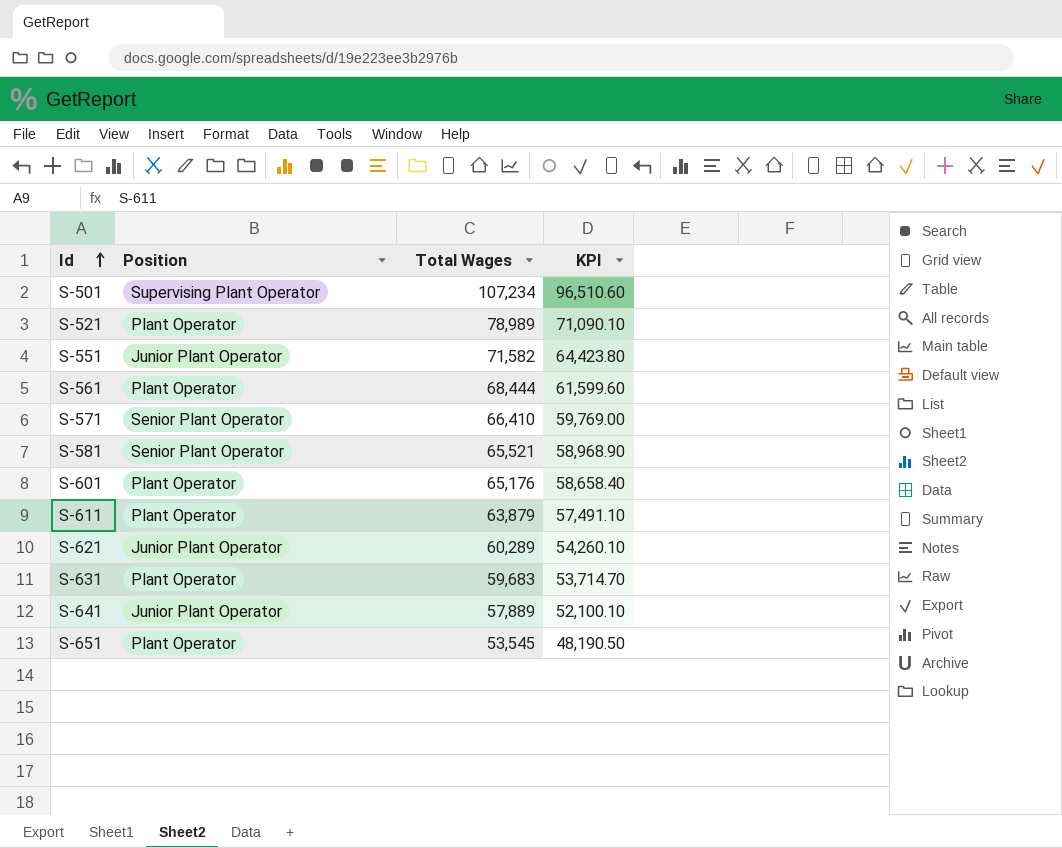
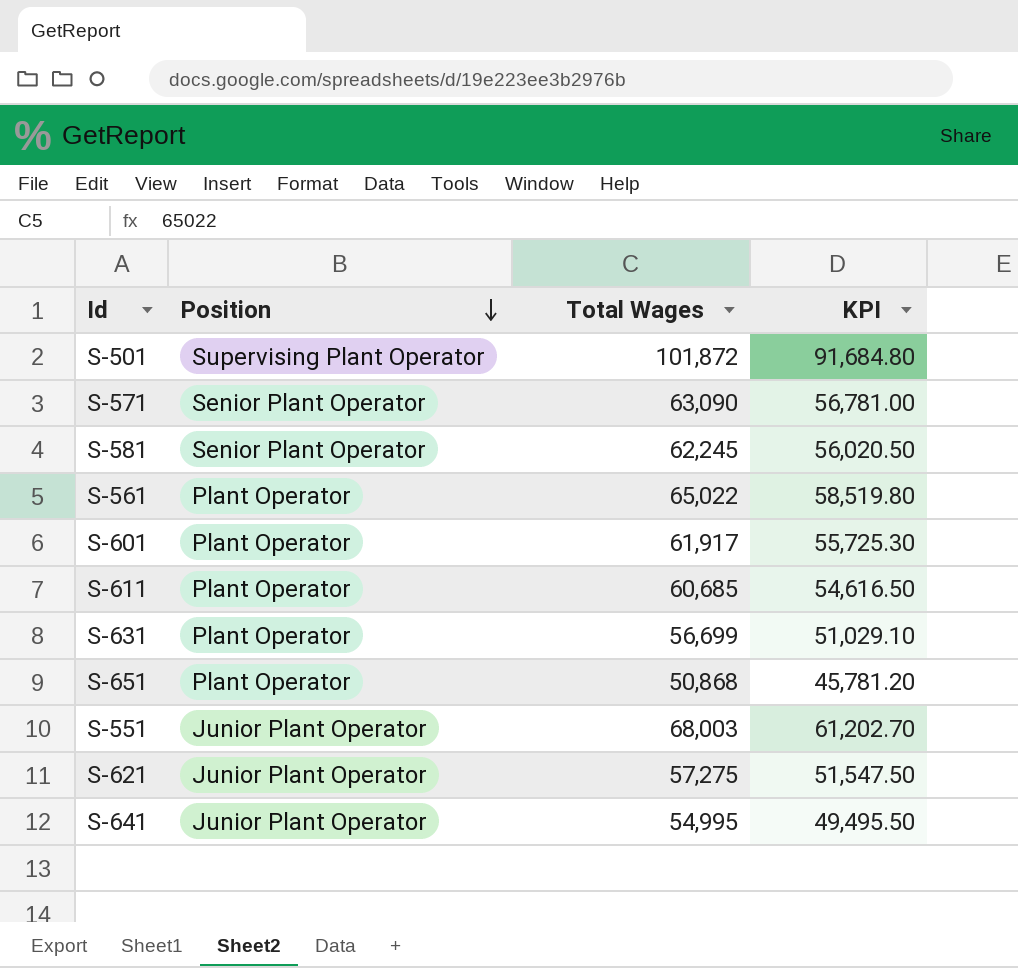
row order: Id ascending -> Position descending
row S-521: Plant Operator | 78,989 | 71,090.10 -> none
S-501 | Total Wages: 107,234 -> 101,872
S-501 | KPI: 96,510.60 -> 91,684.80
S-571 | Total Wages: 66,410 -> 63,090
S-571 | KPI: 59,769.00 -> 56,781.00
S-581 | Total Wages: 65,521 -> 62,245
S-581 | KPI: 58,968.90 -> 56,020.50
S-561 | Total Wages: 68,444 -> 65,022
S-561 | KPI: 61,599.60 -> 58,519.80
S-601 | Total Wages: 65,176 -> 61,917
S-601 | KPI: 58,658.40 -> 55,725.30
S-611 | Total Wages: 63,879 -> 60,685
S-611 | KPI: 57,491.10 -> 54,616.50
S-631 | Total Wages: 59,683 -> 56,699
S-631 | KPI: 53,714.70 -> 51,029.10
S-651 | Total Wages: 53,545 -> 50,868
S-651 | KPI: 48,190.50 -> 45,781.20
S-551 | Total Wages: 71,582 -> 68,003
S-551 | KPI: 64,423.80 -> 61,202.70
S-621 | Total Wages: 60,289 -> 57,275
S-621 | KPI: 54,260.10 -> 51,547.50
S-641 | Total Wages: 57,889 -> 54,995
S-641 | KPI: 52,100.10 -> 49,495.50

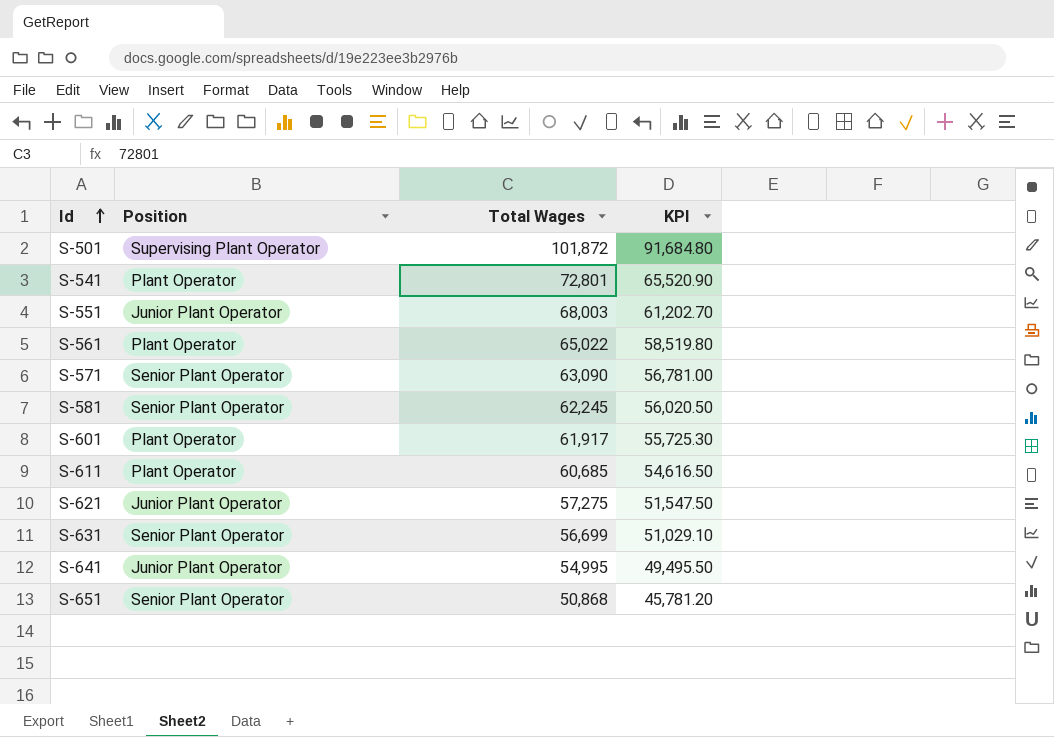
row order: Position descending -> Id ascending
row S-541: none -> Plant Operator | 72,801 | 65,520.90
S-631 | Position: Plant Operator -> Senior Plant Operator
S-651 | Position: Plant Operator -> Senior Plant Operator

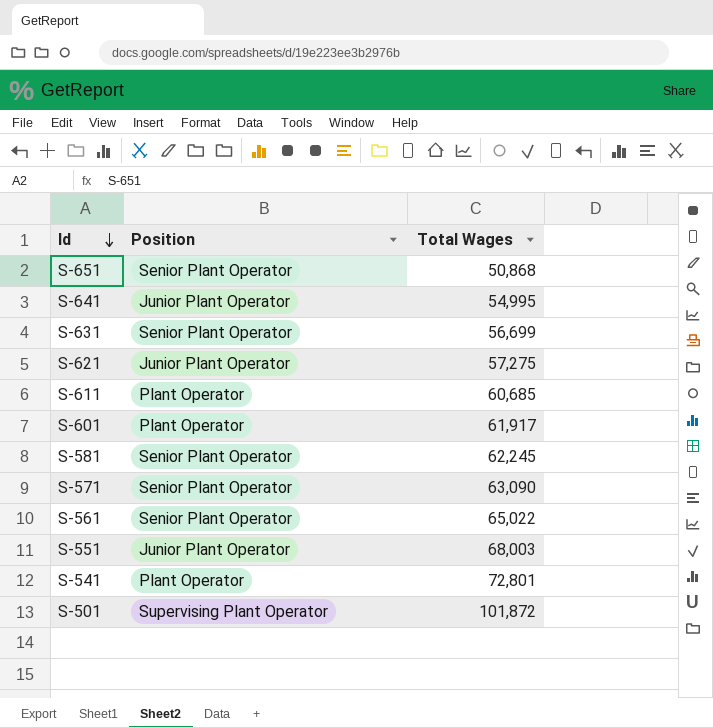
row order: Id ascending -> Id descending
column KPI | formula: [Total Wages] * 0.9 -> none
S-561 | Position: Plant Operator -> Senior Plant Operator

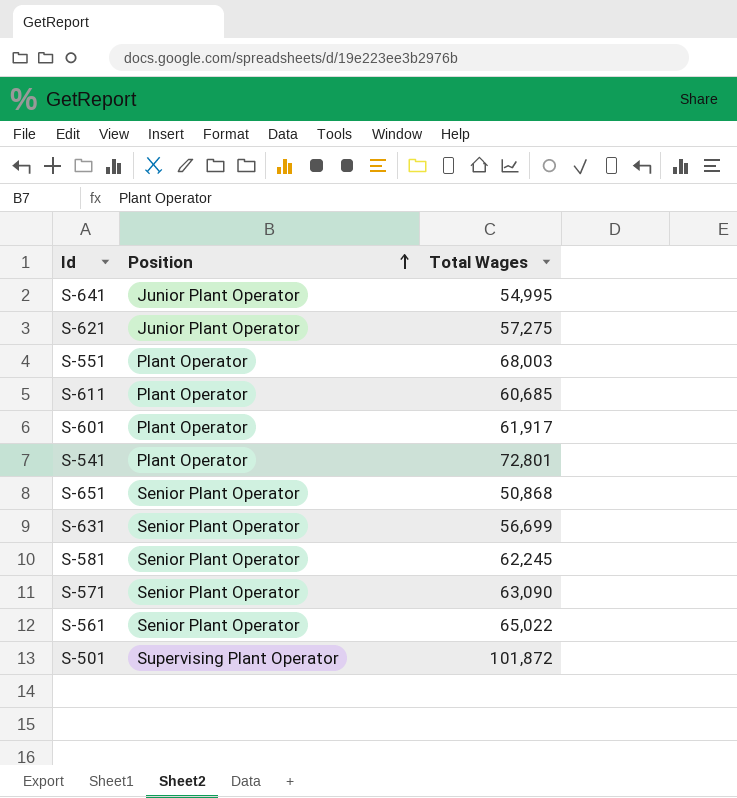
row order: Id descending -> Position ascending
S-551 | Position: Junior Plant Operator -> Plant Operator

